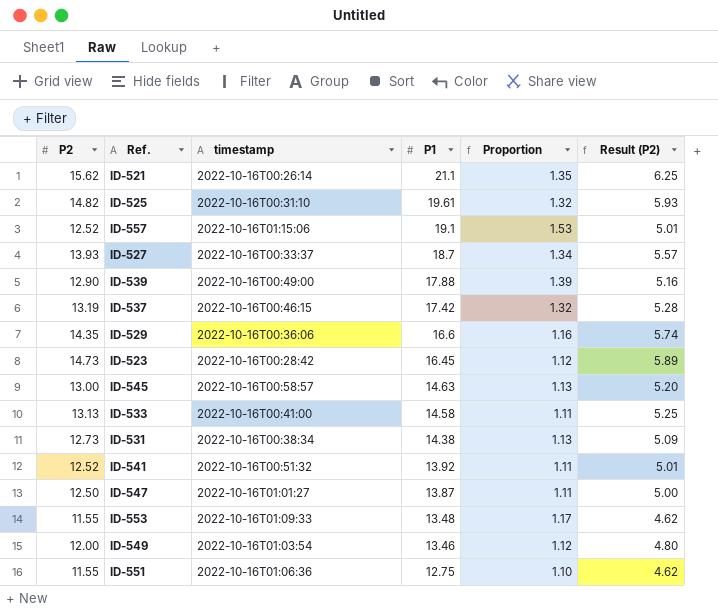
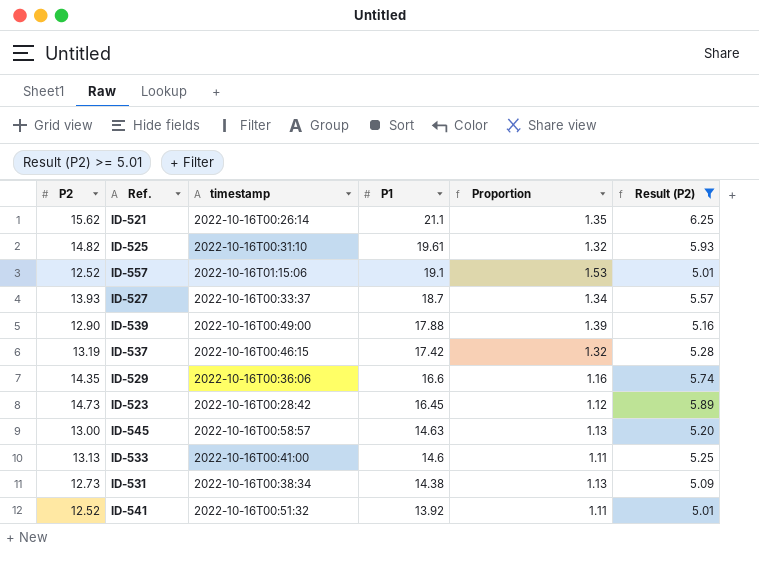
filter: none -> Result (P2) >= 5.01
ID-533 | P1: 14.58 -> 14.6

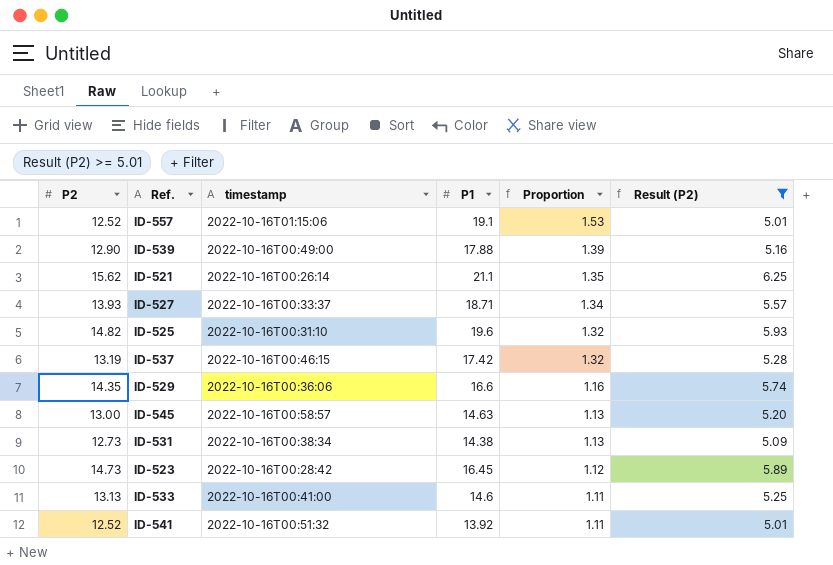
row order: P1 descending -> Proportion descending
ID-527 | P1: 18.7 -> 18.71
ID-525 | P1: 19.61 -> 19.6

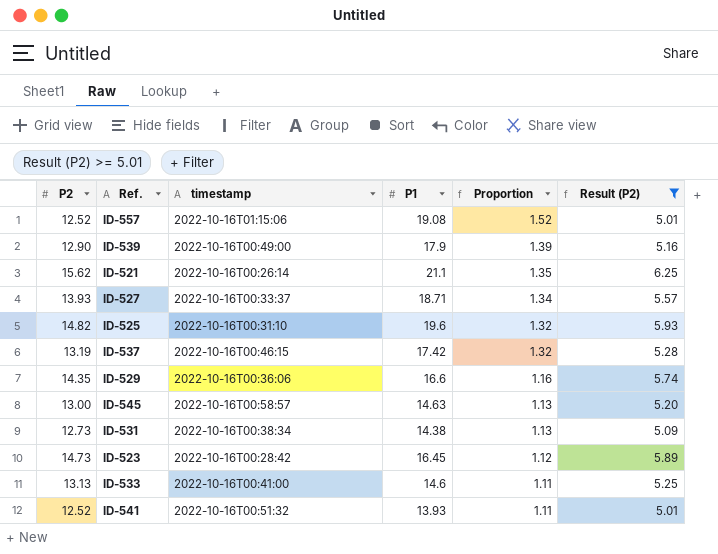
ID-557 | P1: 19.1 -> 19.08
ID-557 | Proportion: 1.53 -> 1.52
ID-539 | P1: 17.88 -> 17.9
ID-541 | P1: 13.92 -> 13.93

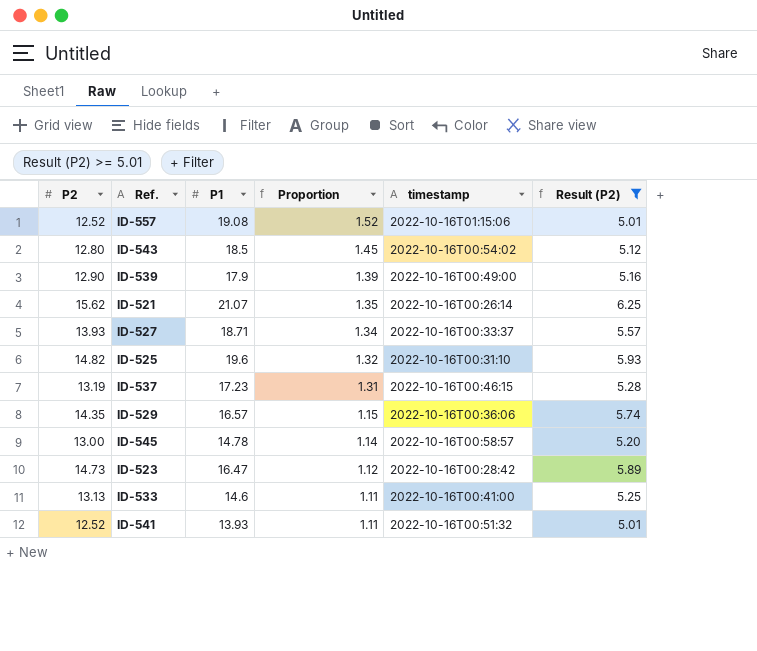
column timestamp | position: 3 -> 5
row ID-531: 12.73 | 2022-10-16T00:38:34 | 14.38 | 1.13 | 5.09 -> none
row ID-543: none -> 12.80 | 18.5 | 1.45 | 2022-10-16T00:54:02 | 5.12
ID-521 | P1: 21.1 -> 21.07
ID-537 | P1: 17.42 -> 17.23
ID-537 | Proportion: 1.32 -> 1.31
ID-529 | P1: 16.6 -> 16.57
ID-529 | Proportion: 1.16 -> 1.15
ID-545 | P1: 14.63 -> 14.78
ID-545 | Proportion: 1.13 -> 1.14
ID-523 | P1: 16.45 -> 16.47

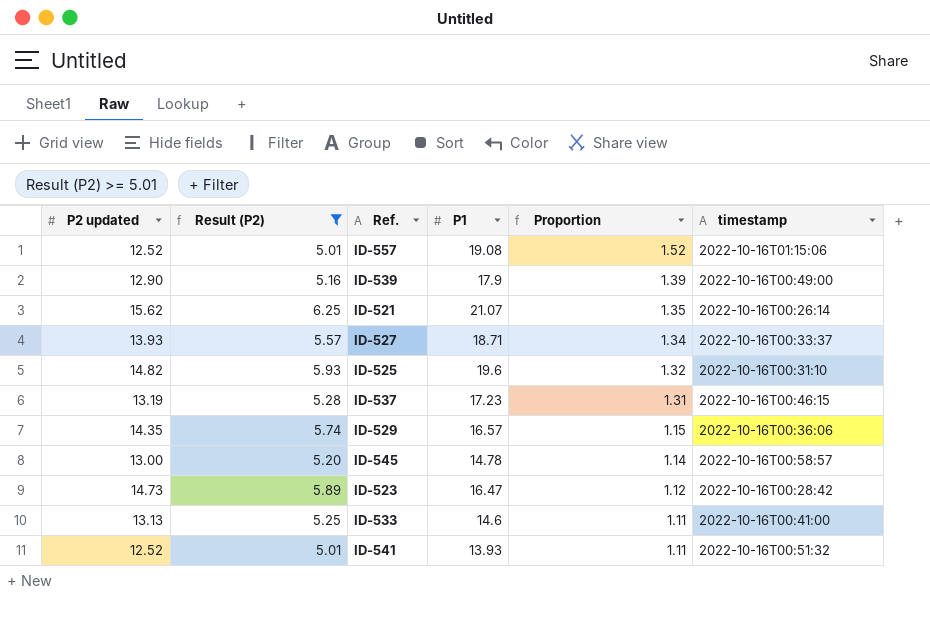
column name: P2 -> P2 updated
column Result (P2) | position: 6 -> 2
row ID-543: 12.80 | 18.5 | 1.45 | 2022-10-16T00:54:02 | 5.12 -> none

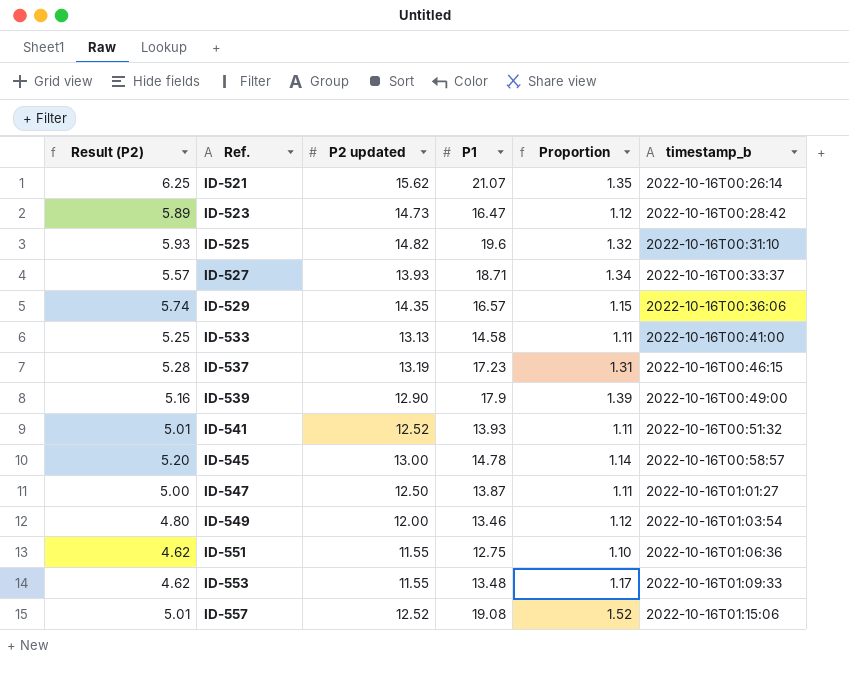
filter: Result (P2) >= 5.01 -> none
row order: Proportion descending -> Ref. ascending
column P2 updated | position: 1 -> 3
column name: timestamp -> timestamp_b
ID-533 | P1: 14.6 -> 14.58

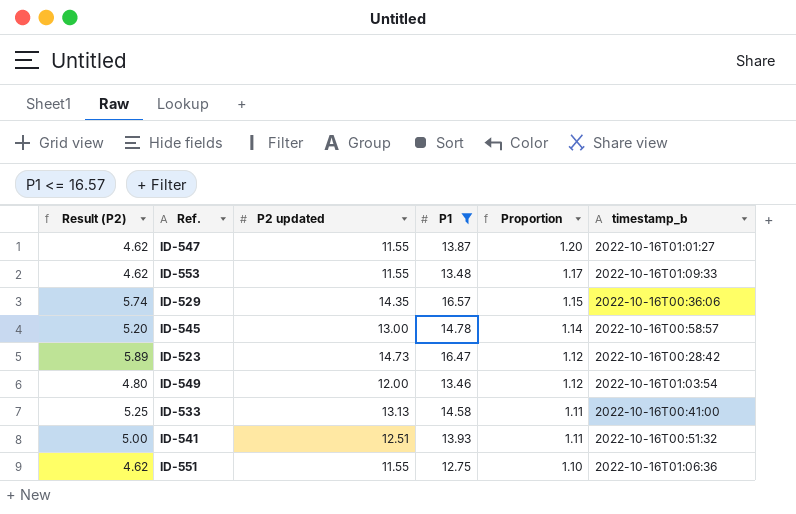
filter: none -> P1 <= 16.57
row order: Ref. ascending -> Proportion descending
ID-547 | Result (P2): 5.00 -> 4.62
ID-547 | P2 updated: 12.50 -> 11.55
ID-547 | Proportion: 1.11 -> 1.20
ID-541 | Result (P2): 5.01 -> 5.00
ID-541 | P2 updated: 12.52 -> 12.51

